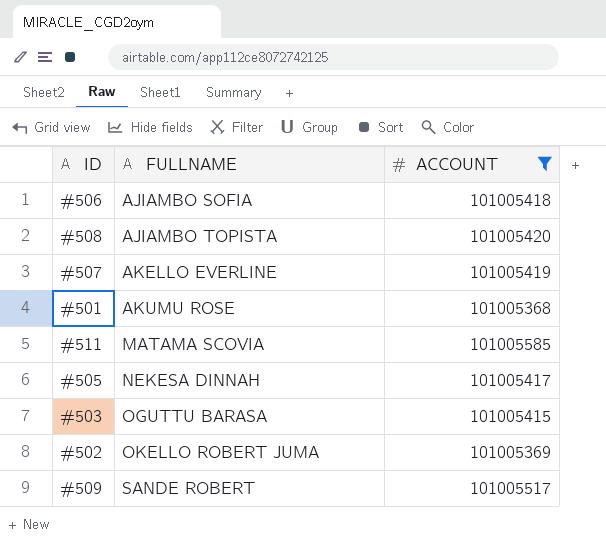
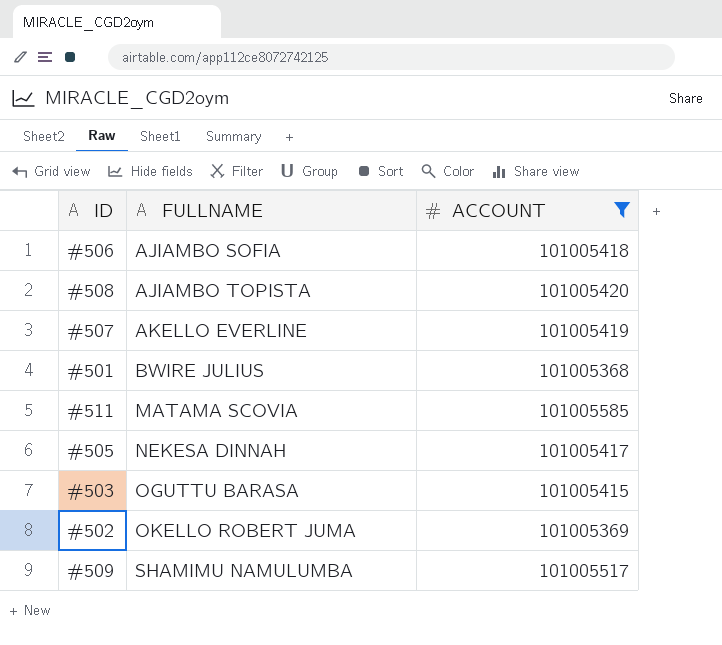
#501 | FULLNAME: AKUMU ROSE -> BWIRE JULIUS
#509 | FULLNAME: SANDE ROBERT -> SHAMIMU NAMULUMBA

